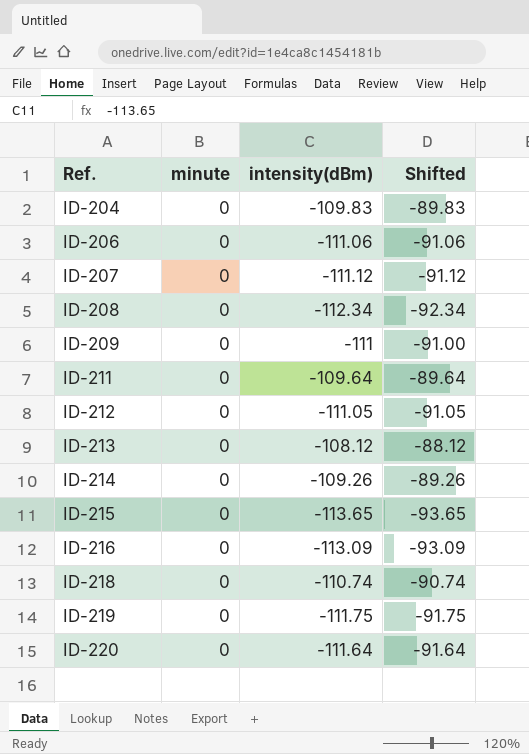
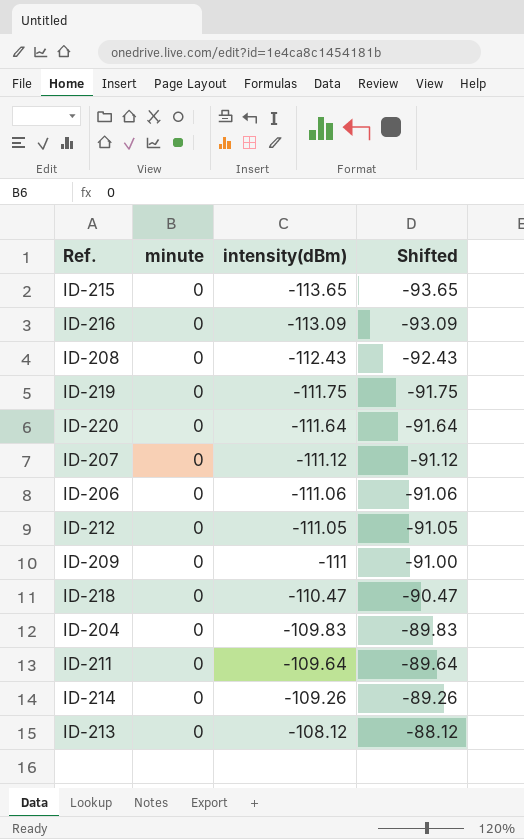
row order: Ref. ascending -> intensity(dBm) ascending
ID-208 | intensity(dBm): -112.34 -> -112.43
ID-208 | Shifted: -92.34 -> -92.43
ID-218 | intensity(dBm): -110.74 -> -110.47
ID-218 | Shifted: -90.74 -> -90.47

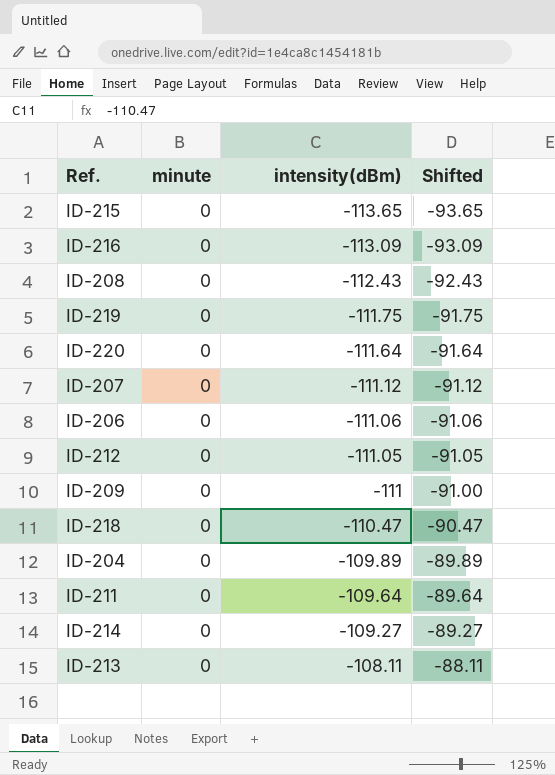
ID-204 | intensity(dBm): -109.83 -> -109.89
ID-204 | Shifted: -89.83 -> -89.89
ID-214 | intensity(dBm): -109.26 -> -109.27
ID-214 | Shifted: -89.26 -> -89.27
ID-213 | intensity(dBm): -108.12 -> -108.11
ID-213 | Shifted: -88.12 -> -88.11

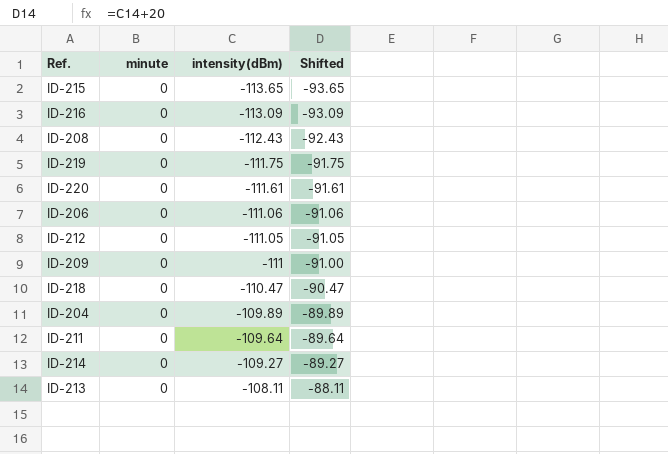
row ID-207: 0 | -111.12 | -91.12 -> none
ID-220 | intensity(dBm): -111.64 -> -111.61
ID-220 | Shifted: -91.64 -> -91.61

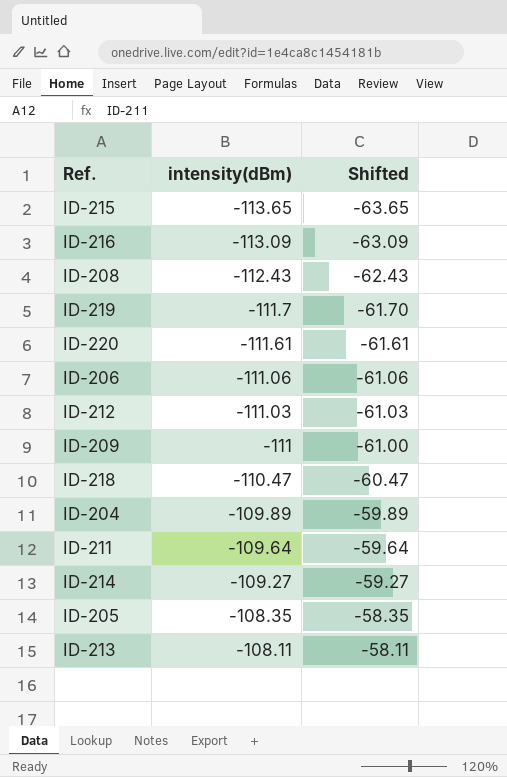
column minute | position: 2 -> none
column Shifted | formula: [intensity(dBm)] + 20 -> [intensity(dBm)] + 50
ID-219 | intensity(dBm): -111.75 -> -111.7
ID-212 | intensity(dBm): -111.05 -> -111.03
row ID-205: none -> -108.35 | -58.35

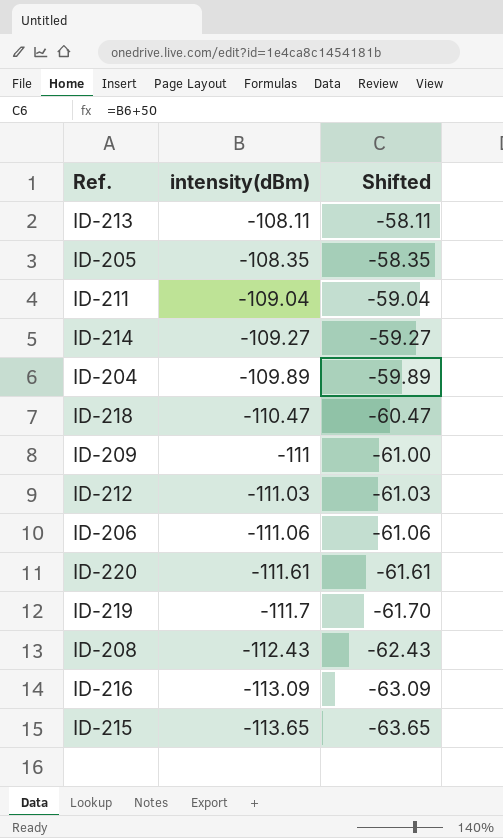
row order: intensity(dBm) ascending -> intensity(dBm) descending
ID-211 | intensity(dBm): -109.64 -> -109.04
ID-211 | Shifted: -59.64 -> -59.04

